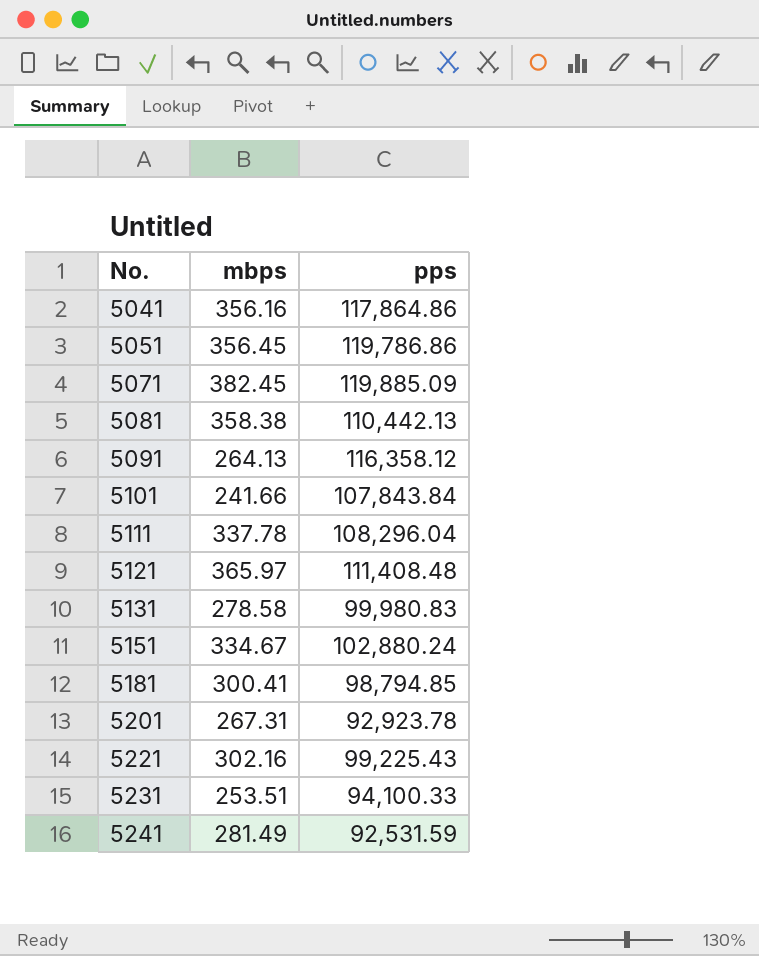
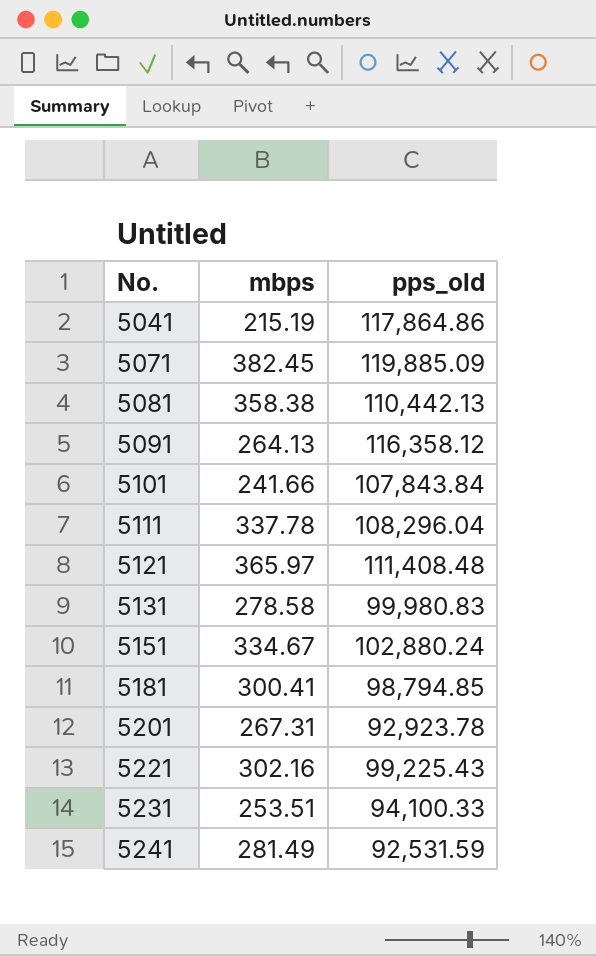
column name: pps -> pps_old
row 5051: 356.45 | 119,786.86 -> none
5041 | mbps: 356.16 -> 215.19

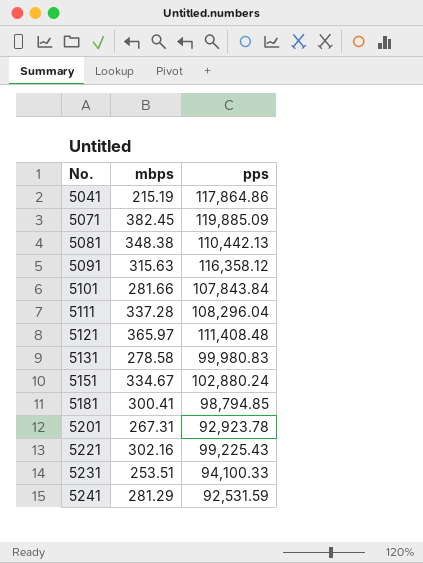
column name: pps_old -> pps
5081 | mbps: 358.38 -> 348.38
5091 | mbps: 264.13 -> 315.63
5101 | mbps: 241.66 -> 281.66
5111 | mbps: 337.78 -> 337.28
5241 | mbps: 281.49 -> 281.29

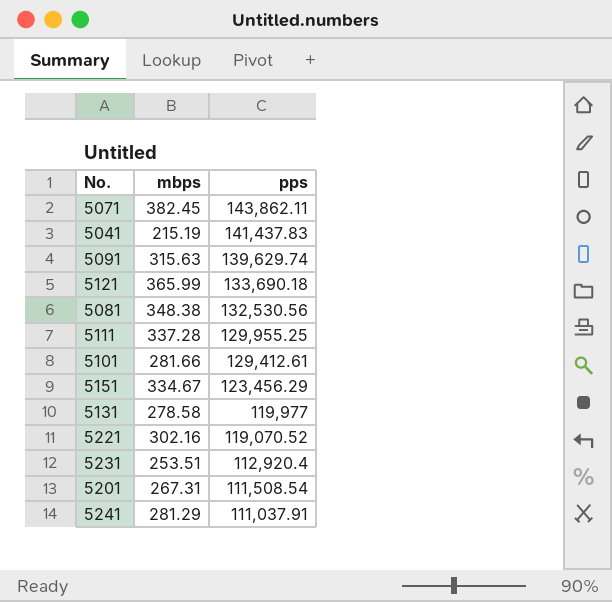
row order: No. ascending -> pps descending
row 5181: 300.41 | 98,794.85 -> none
5071 | pps: 119,885.09 -> 143,862.11
5041 | pps: 117,864.86 -> 141,437.83
5091 | pps: 116,358.12 -> 139,629.74
5121 | mbps: 365.97 -> 365.99
5121 | pps: 111,408.48 -> 133,690.18
5081 | pps: 110,442.13 -> 132,530.56
5111 | pps: 108,296.04 -> 129,955.25
5101 | pps: 107,843.84 -> 129,412.61
5151 | pps: 102,880.24 -> 123,456.29
5131 | pps: 99,980.83 -> 119,977
5221 | pps: 99,225.43 -> 119,070.52
5231 | pps: 94,100.33 -> 112,920.4
5201 | pps: 92,923.78 -> 111,508.54
5241 | pps: 92,531.59 -> 111,037.91

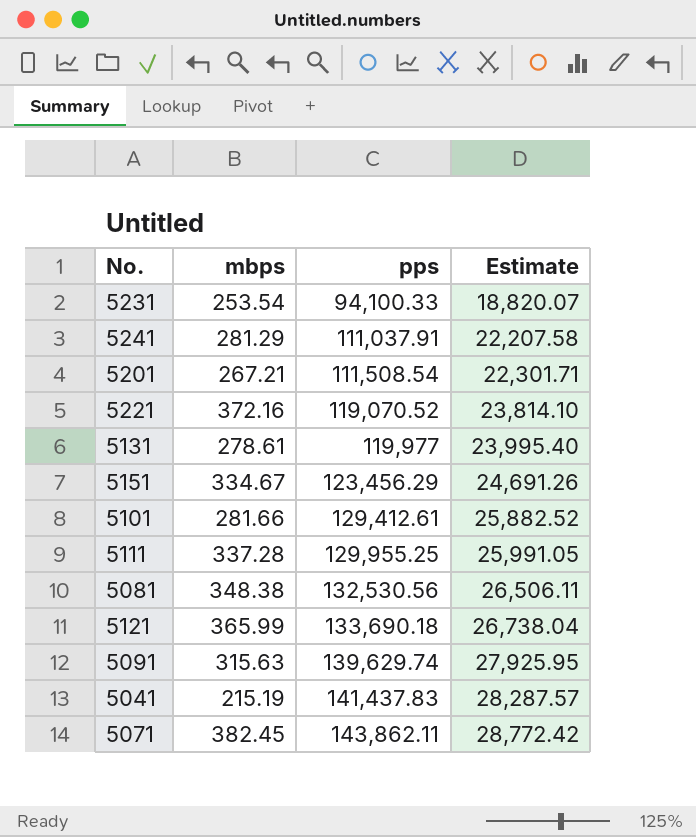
row order: pps descending -> pps ascending
column Estimate | formula: none -> [pps] * 0.2
5231 | mbps: 253.51 -> 253.54
5231 | pps: 112,920.4 -> 94,100.33
5201 | mbps: 267.31 -> 267.21
5221 | mbps: 302.16 -> 372.16
5131 | mbps: 278.58 -> 278.61

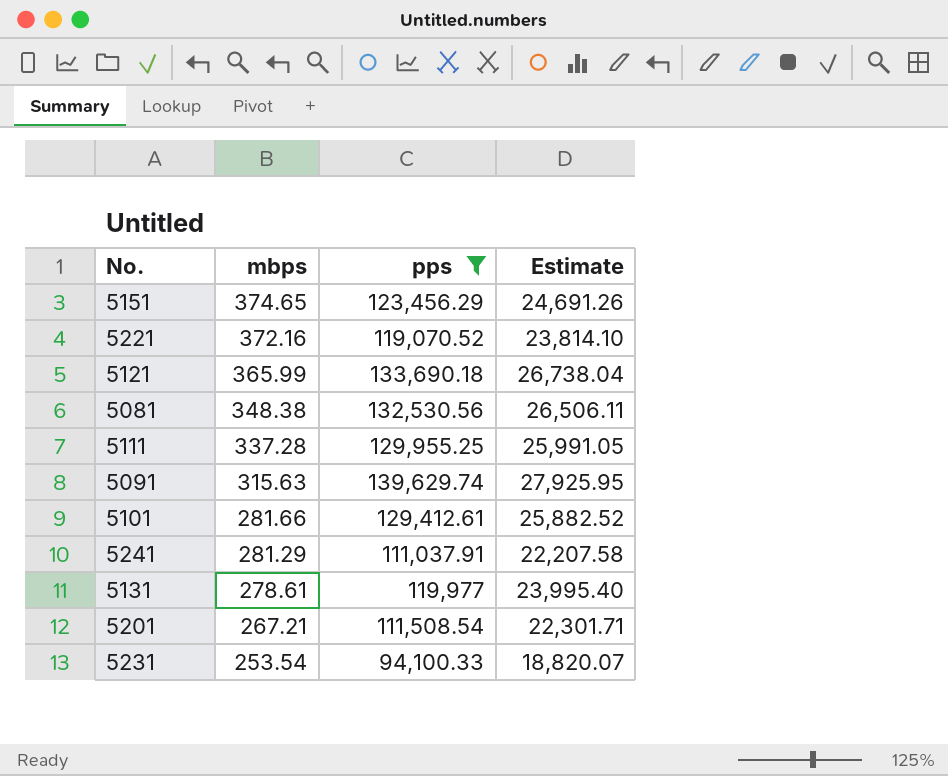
filter: none -> pps <= 139,629.74
row order: pps ascending -> mbps descending
5151 | mbps: 334.67 -> 374.65

